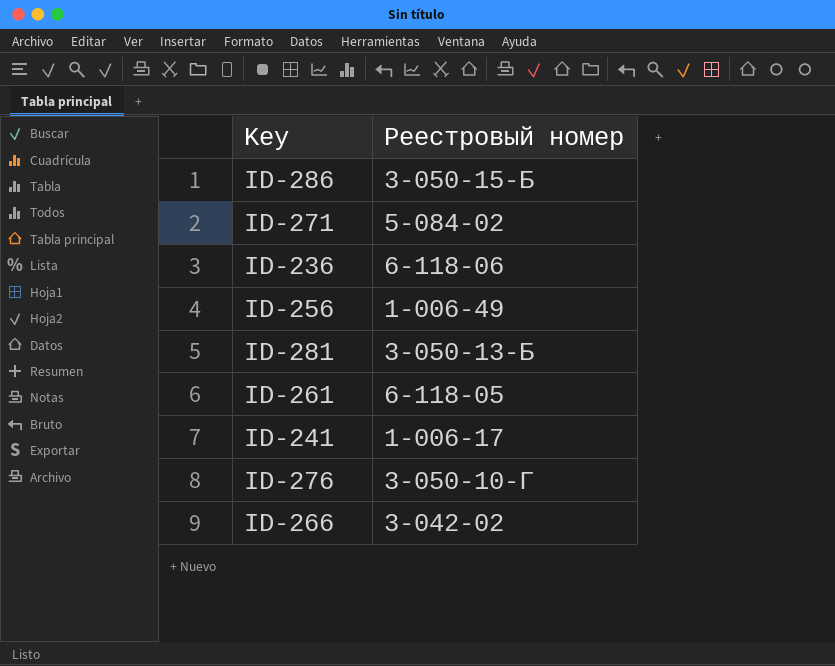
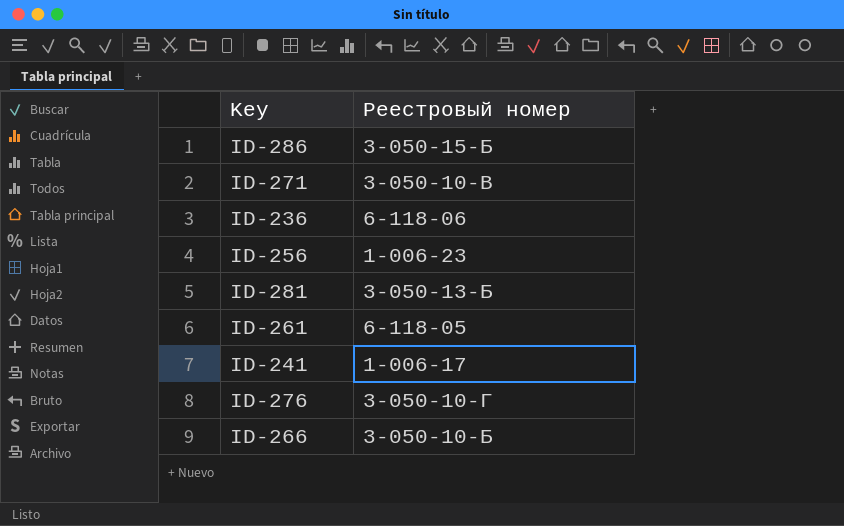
ID-271 | Реестровый номер: 5-084-02 -> 3-050-10-В
ID-256 | Реестровый номер: 1-006-49 -> 1-006-23
ID-266 | Реестровый номер: 3-042-02 -> 3-050-10-Б

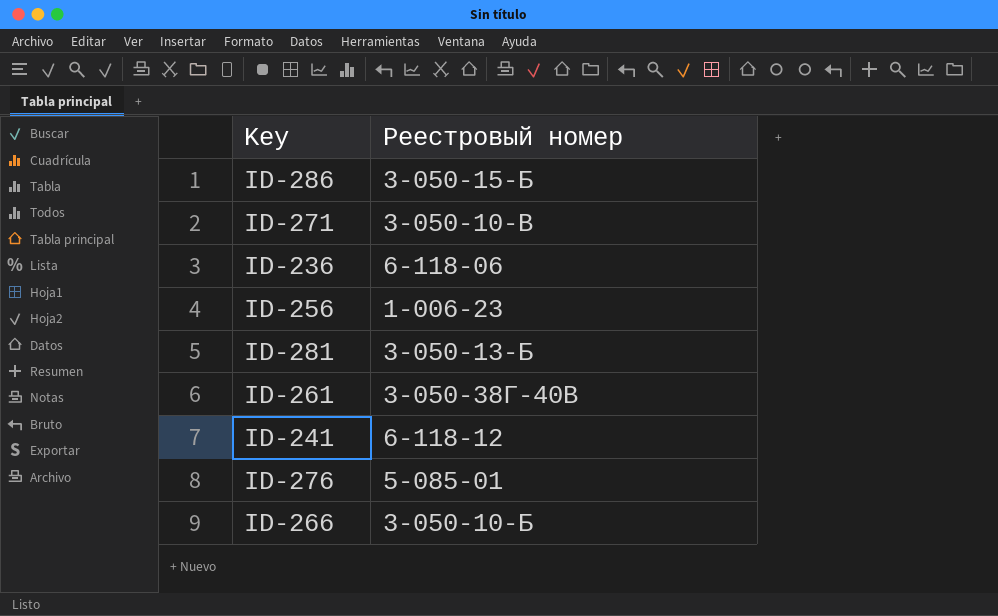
ID-261 | Реестровый номер: 6-118-05 -> 3-050-38Г-40В
ID-241 | Реестровый номер: 1-006-17 -> 6-118-12
ID-276 | Реестровый номер: 3-050-10-Г -> 5-085-01

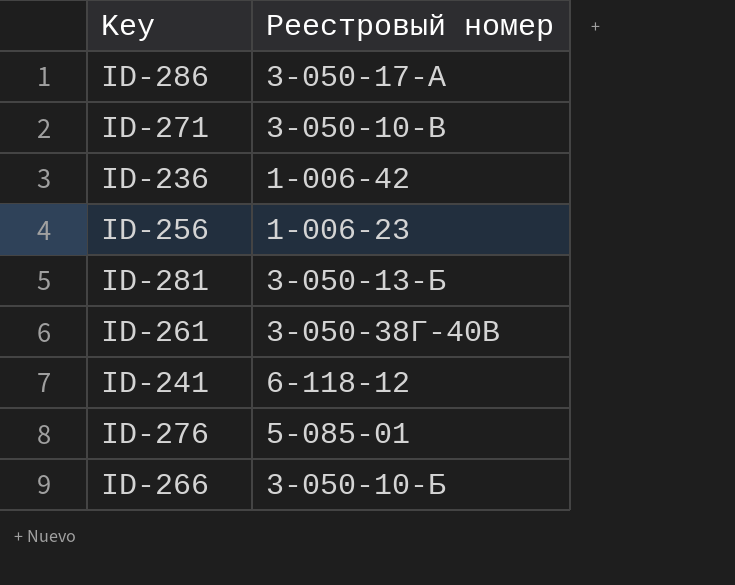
ID-286 | Реестровый номер: 3-050-15-Б -> 3-050-17-А
ID-236 | Реестровый номер: 6-118-06 -> 1-006-42

